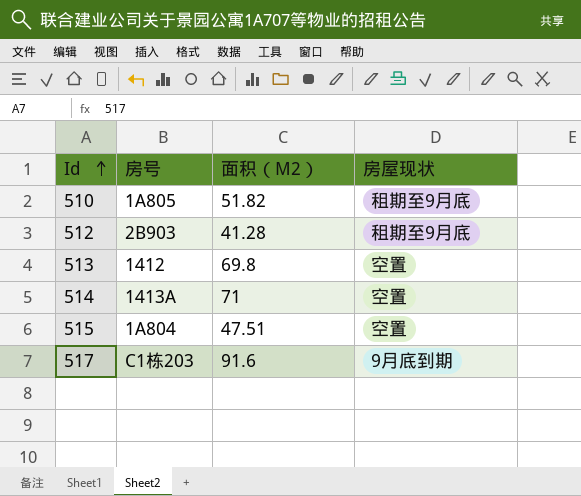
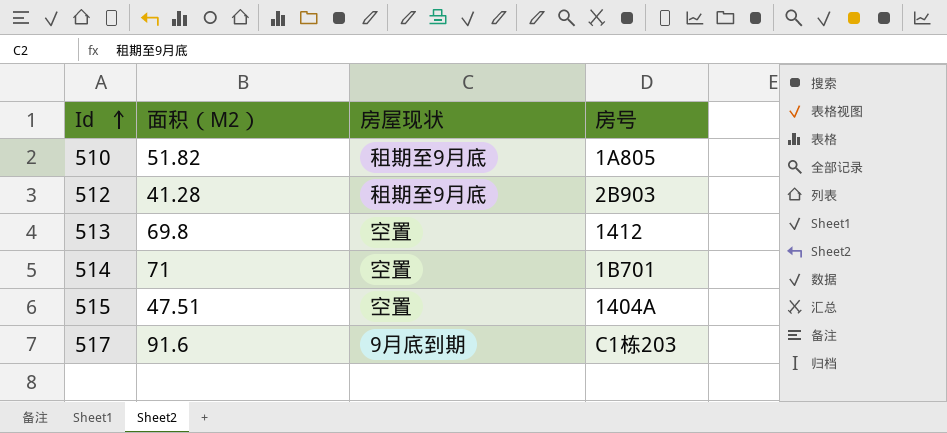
column 房号 | position: 2 -> 4
514 | 房号: 1413A -> 1B701
515 | 房号: 1A804 -> 1404A

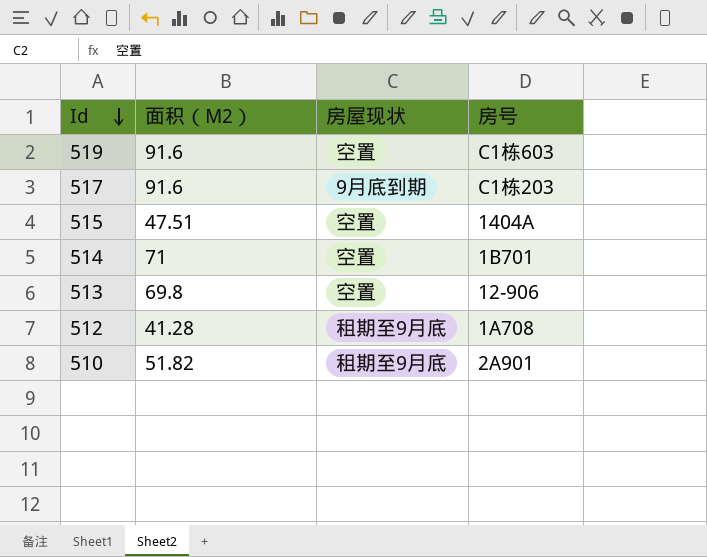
row order: Id ascending -> Id descending
row 519: none -> 91.6 | 空置 | C1栋603
513 | 房号: 1412 -> 12-906
512 | 房号: 2B903 -> 1A708
510 | 房号: 1A805 -> 2A901

